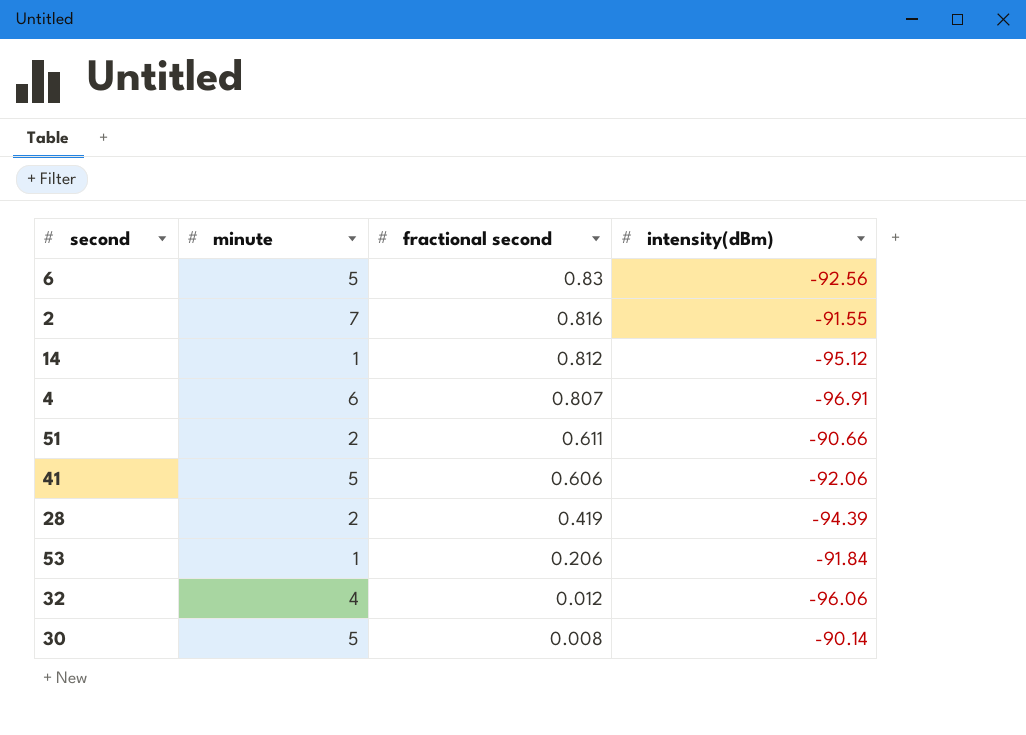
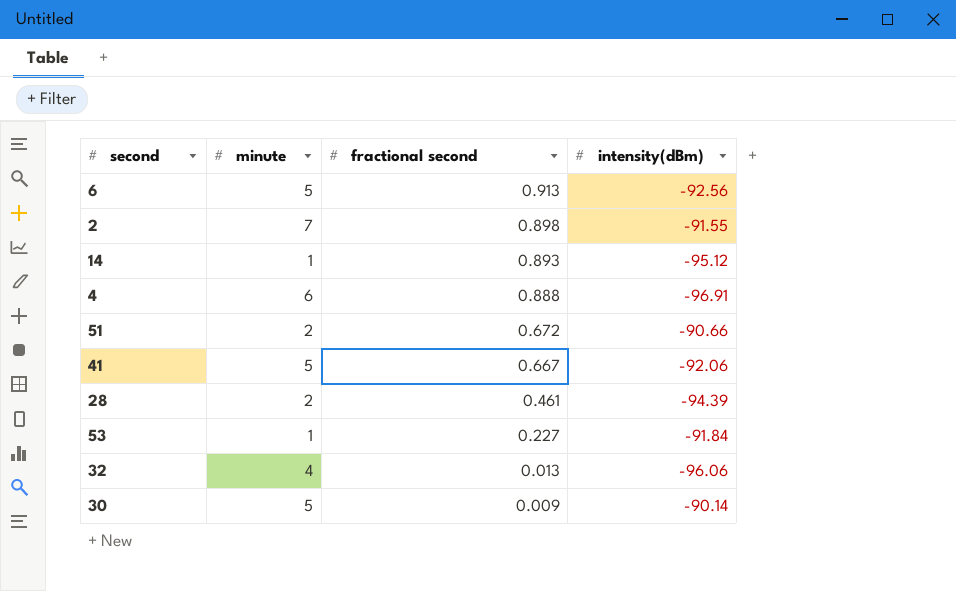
6 | fractional second: 0.83 -> 0.913
2 | fractional second: 0.816 -> 0.898
14 | fractional second: 0.812 -> 0.893
4 | fractional second: 0.807 -> 0.888
51 | fractional second: 0.611 -> 0.672
41 | fractional second: 0.606 -> 0.667
28 | fractional second: 0.419 -> 0.461
53 | fractional second: 0.206 -> 0.227
32 | fractional second: 0.012 -> 0.013
30 | fractional second: 0.008 -> 0.009

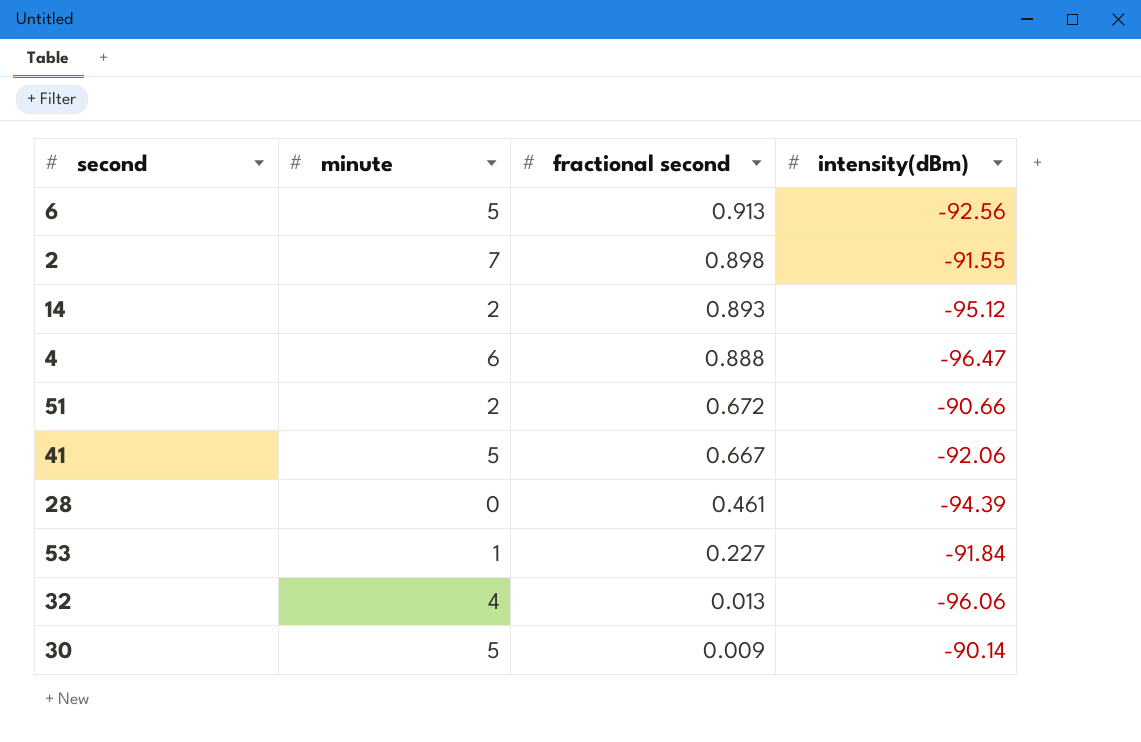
14 | minute: 1 -> 2
4 | intensity(dBm): -96.91 -> -96.47
28 | minute: 2 -> 0

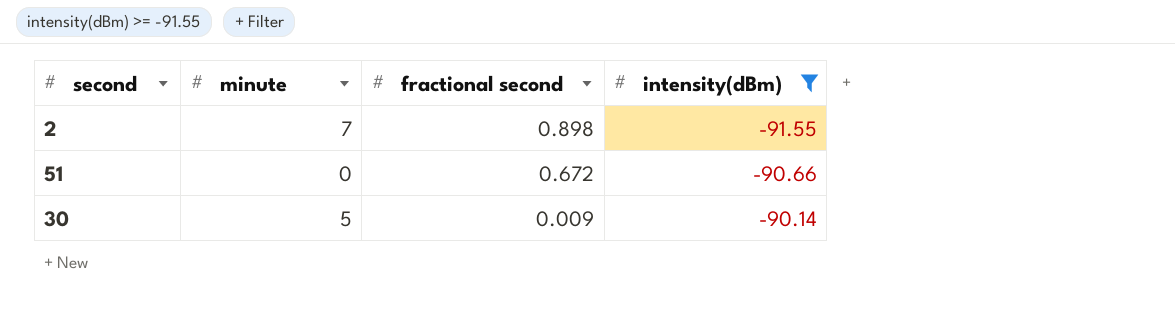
filter: none -> intensity(dBm) >= -91.55
51 | minute: 2 -> 0

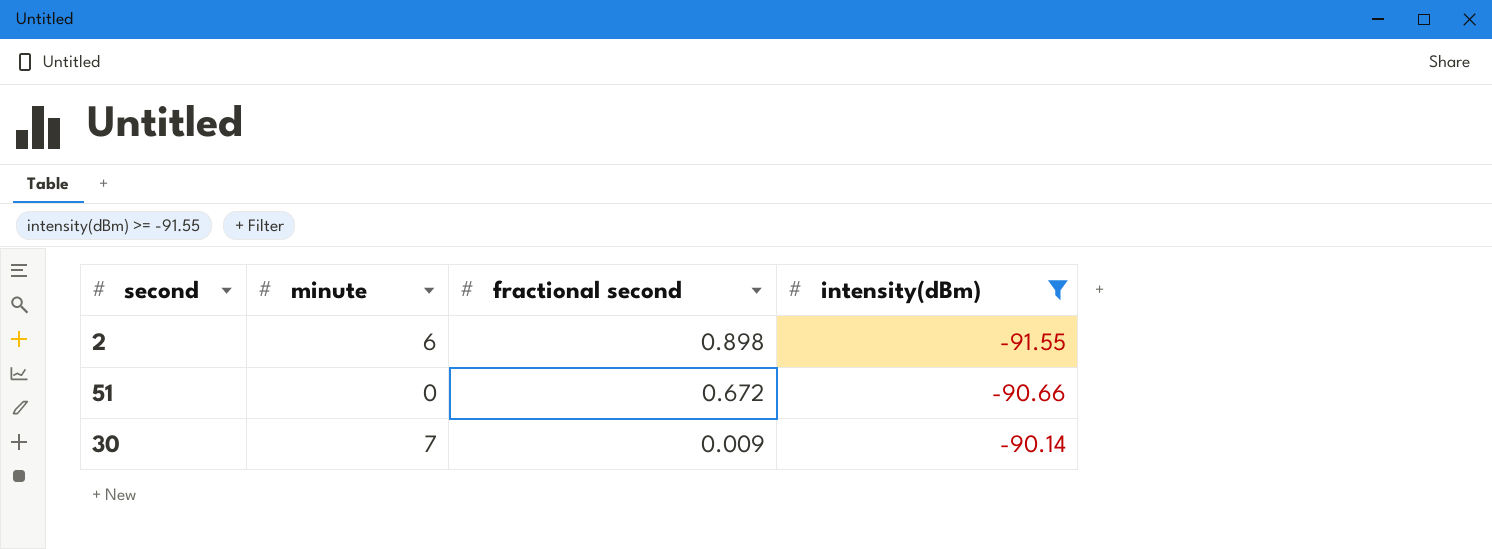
2 | minute: 7 -> 6
30 | minute: 5 -> 7

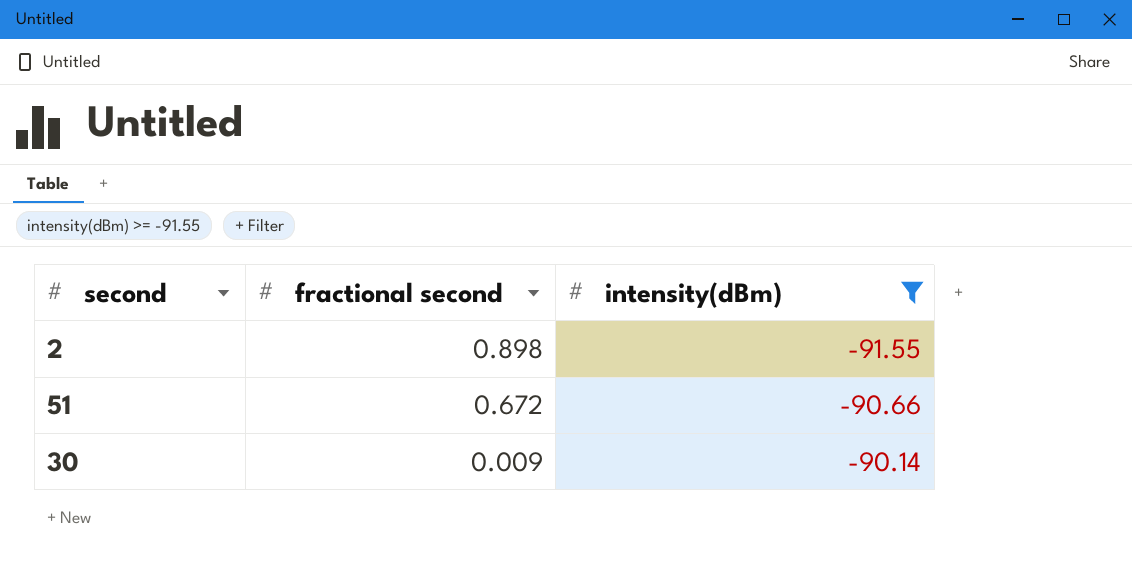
column minute | position: 2 -> none

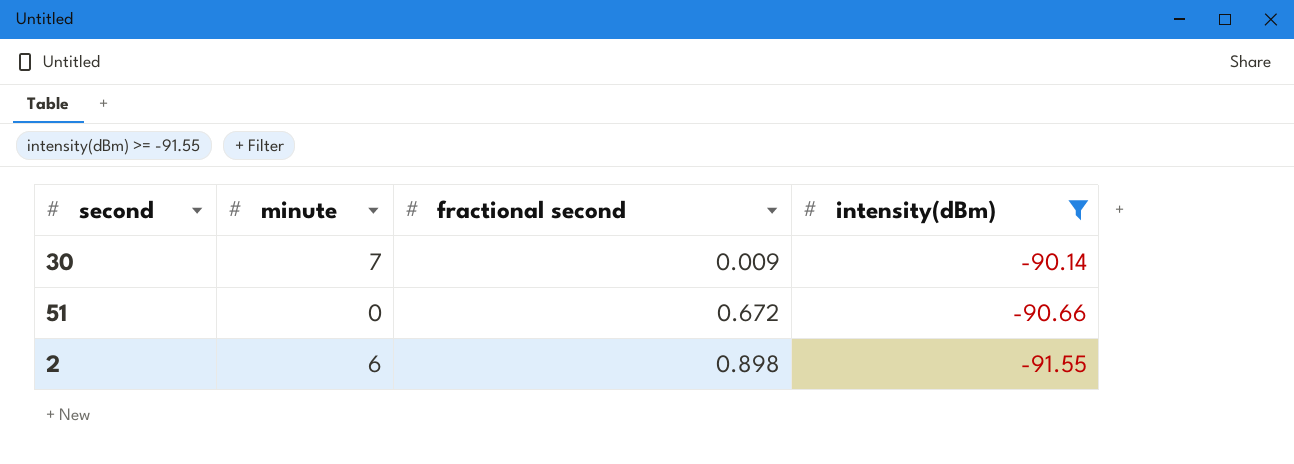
row order: fractional second descending -> fractional second ascending
column minute | position: none -> 2

